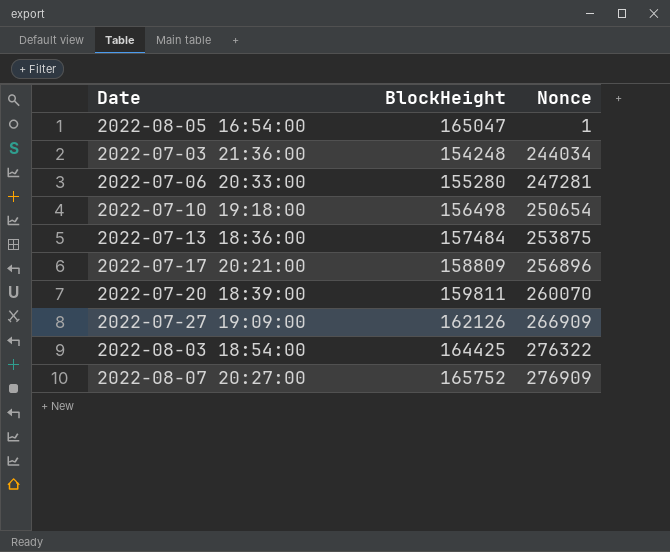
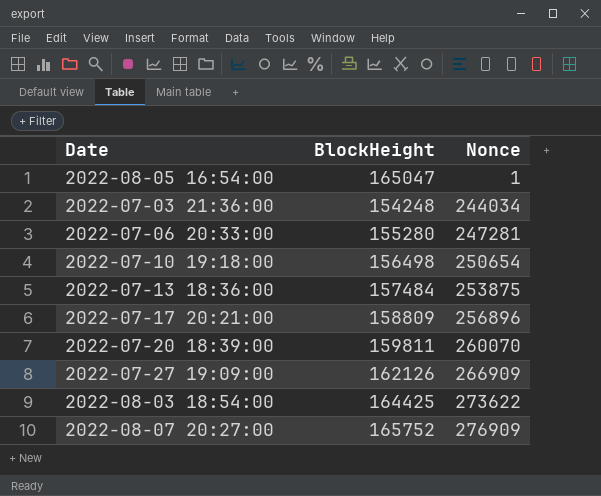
2022-08-03 18:54:00 | Nonce: 276322 -> 273622

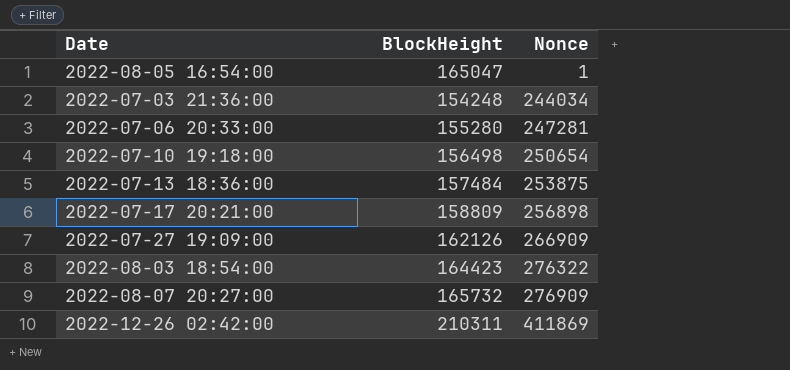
row 2022-07-20 18:39:00: 159811 | 260070 -> none
2022-07-17 20:21:00 | Nonce: 256896 -> 256898
2022-08-03 18:54:00 | BlockHeight: 164425 -> 164423
2022-08-03 18:54:00 | Nonce: 273622 -> 276322
2022-08-07 20:27:00 | BlockHeight: 165752 -> 165732
row 2022-12-26 02:42:00: none -> 210311 | 411869

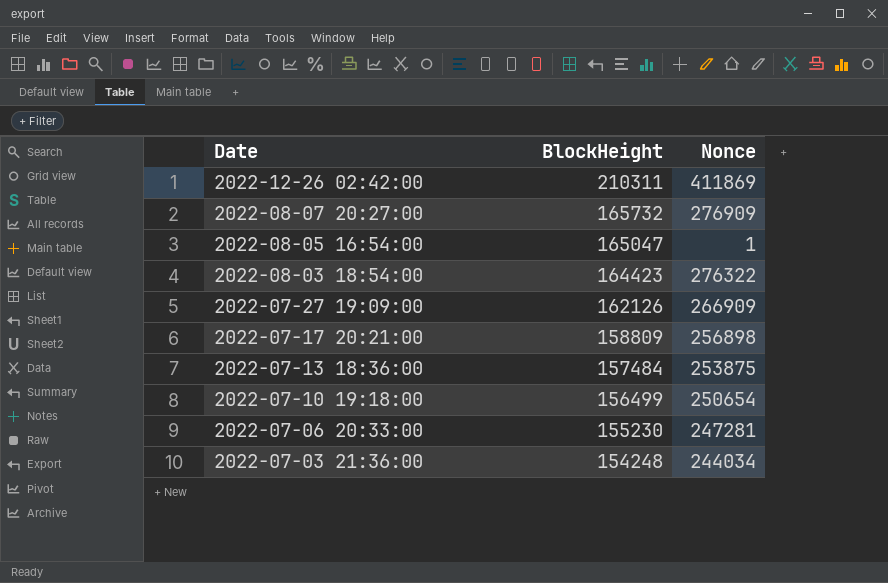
row order: Nonce ascending -> Date descending
2022-07-10 19:18:00 | BlockHeight: 156498 -> 156499
2022-07-06 20:33:00 | BlockHeight: 155280 -> 155230

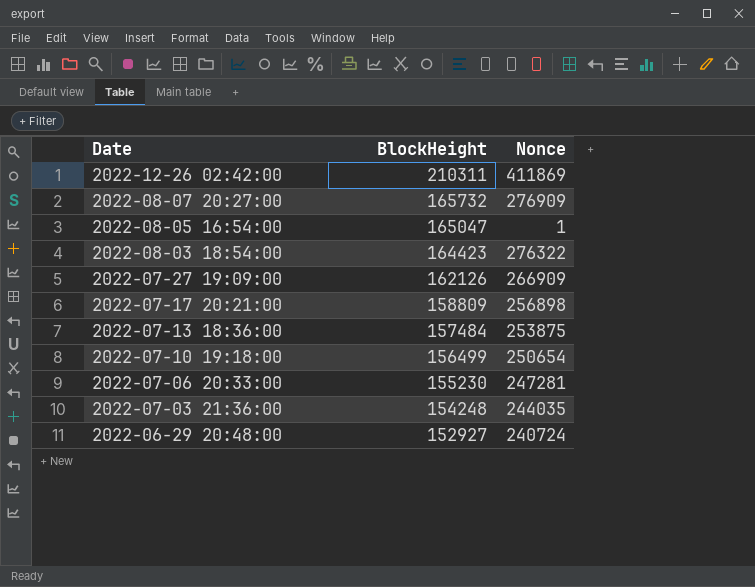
2022-07-03 21:36:00 | Nonce: 244034 -> 244035
row 2022-06-29 20:48:00: none -> 152927 | 240724

